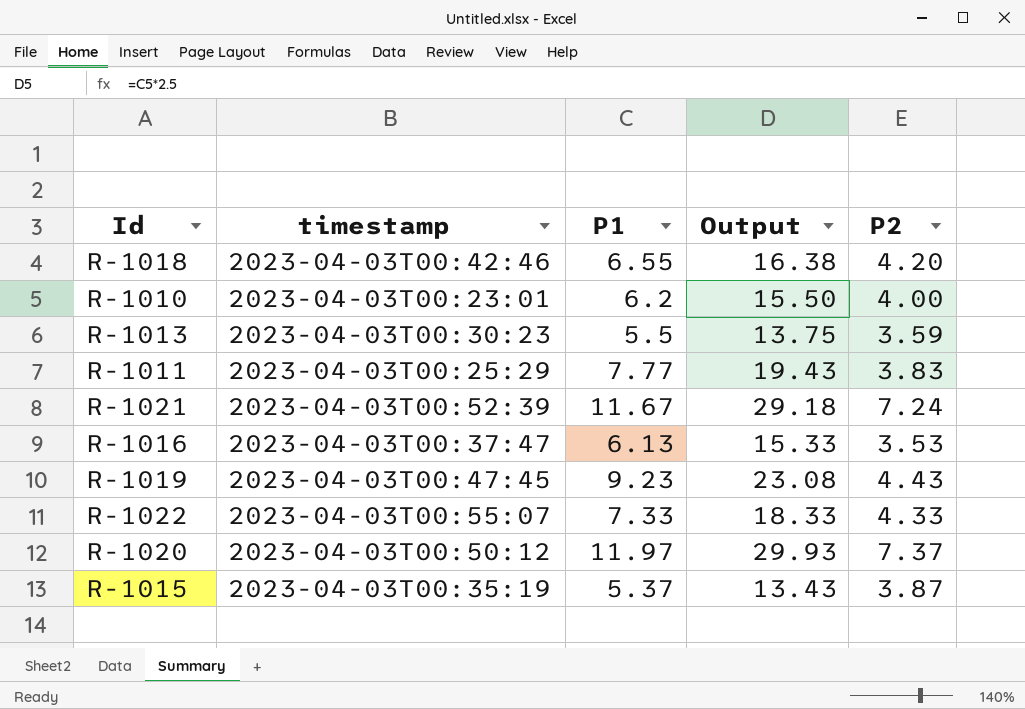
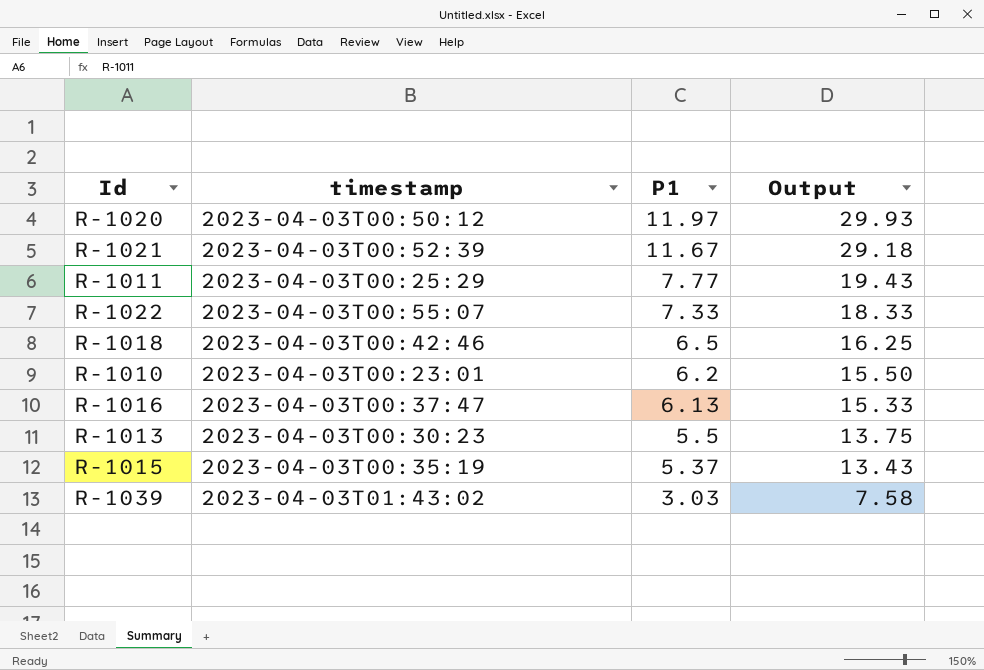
row order: none -> P1 descending
column P2 | position: 5 -> none
row R-1019: 2023-04-03T00:47:45 | 9.23 | 23.08 | 4.43 -> none
R-1018 | P1: 6.55 -> 6.5
R-1018 | Output: 16.38 -> 16.25
row R-1039: none -> 2023-04-03T01:43:02 | 3.03 | 7.58

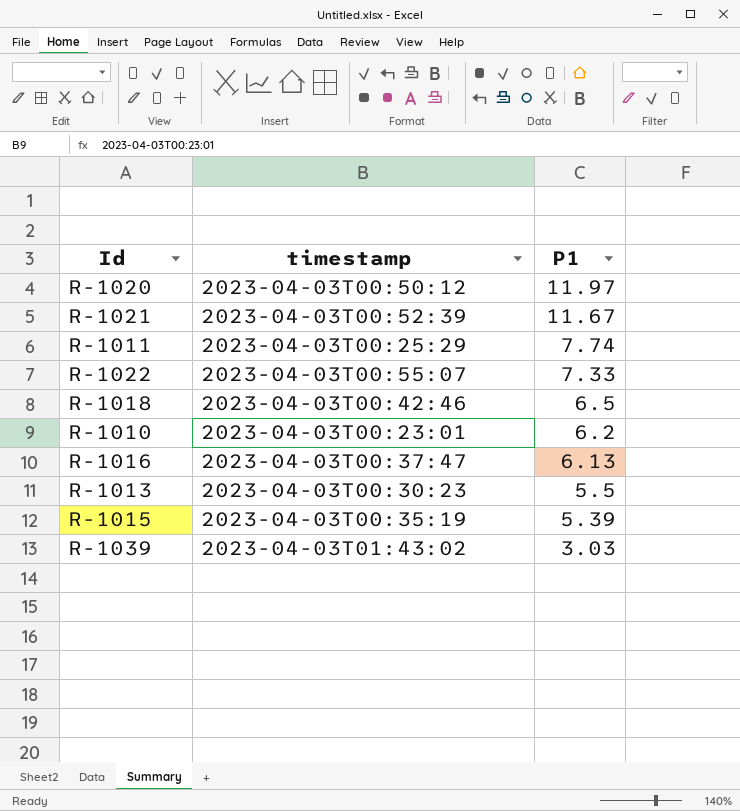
column Output | formula: [P1] * 2.5 -> none
R-1011 | P1: 7.77 -> 7.74
R-1015 | P1: 5.37 -> 5.39

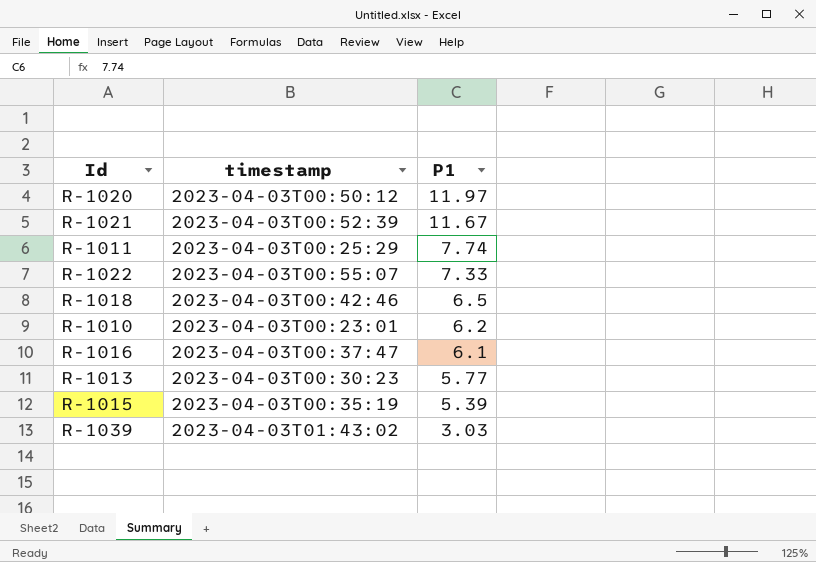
R-1016 | P1: 6.13 -> 6.1
R-1013 | P1: 5.5 -> 5.77

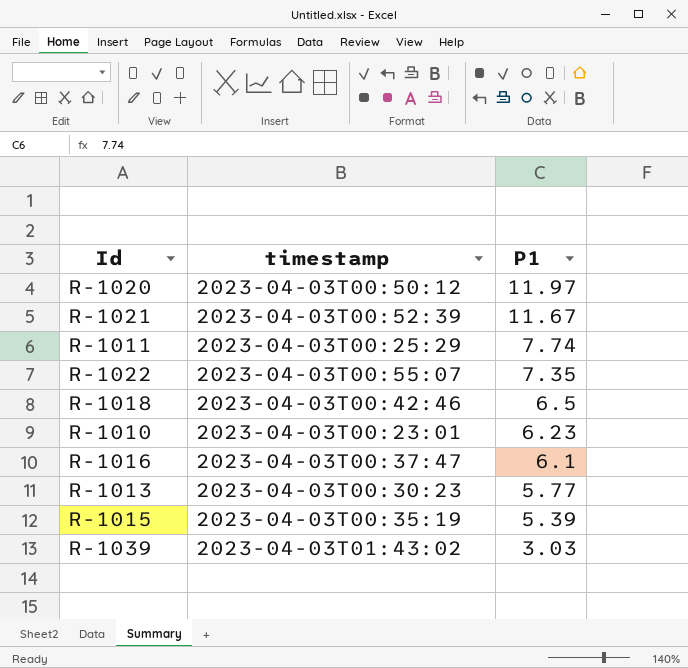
R-1022 | P1: 7.33 -> 7.35
R-1010 | P1: 6.2 -> 6.23

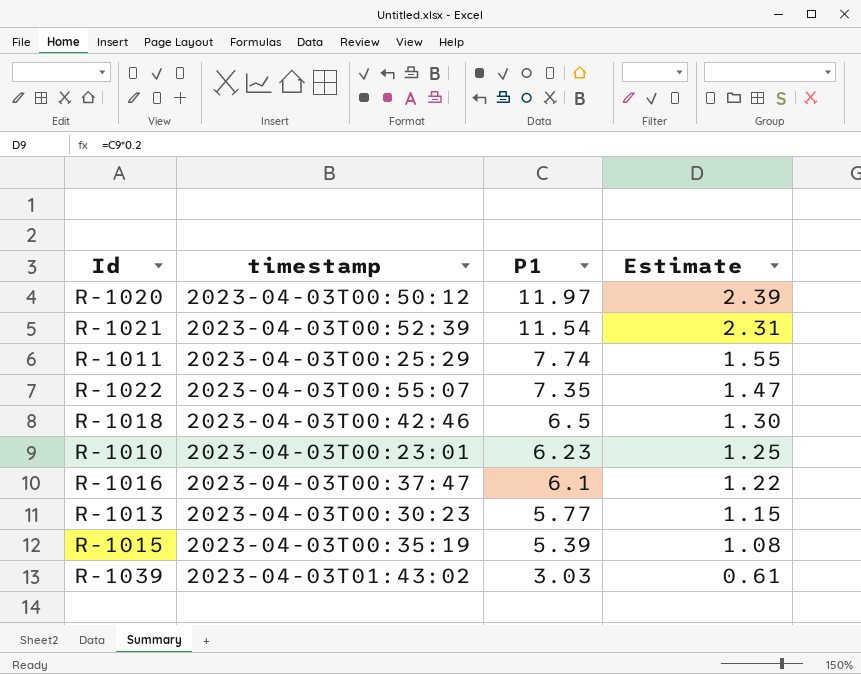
column Estimate | formula: none -> [P1] * 0.2
R-1021 | P1: 11.67 -> 11.54

